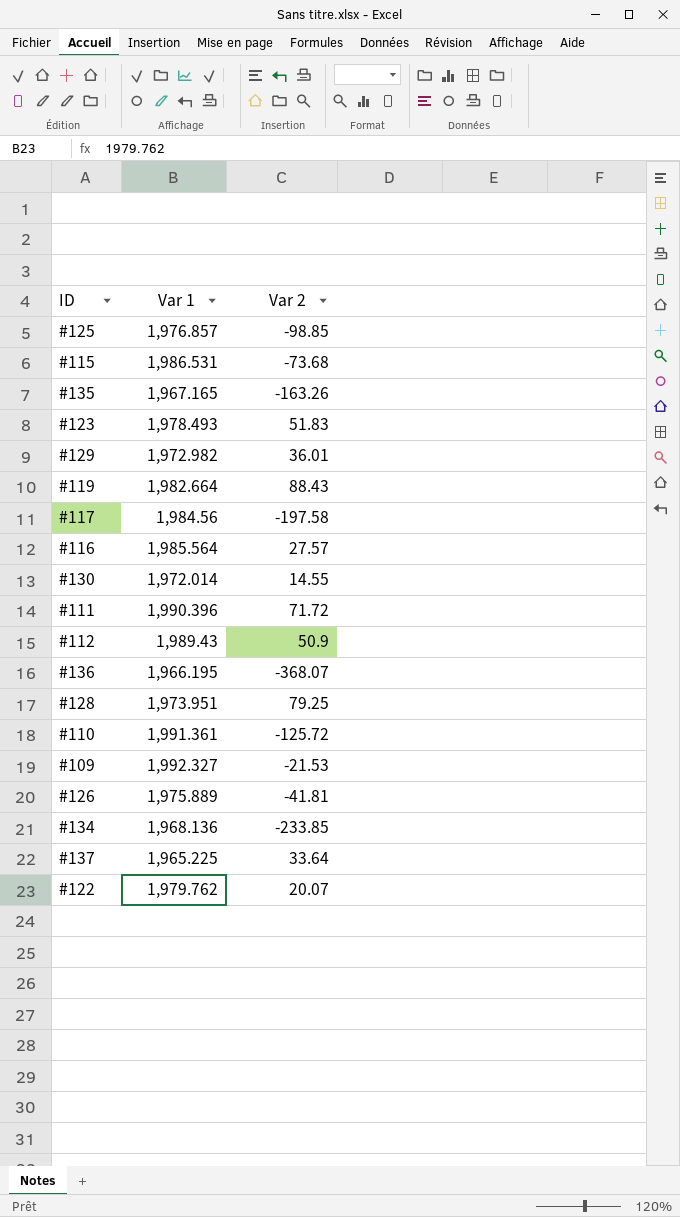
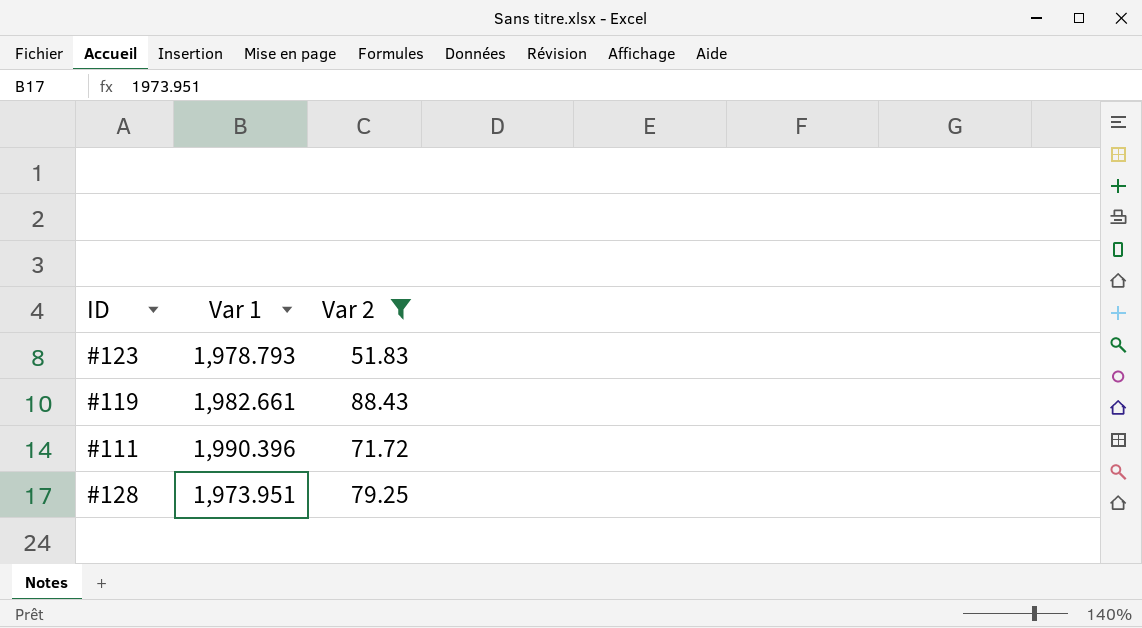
filter: none -> Var 2 >= 51.83
#123 | Var 1: 1,978.493 -> 1,978.793
#119 | Var 1: 1,982.664 -> 1,982.661

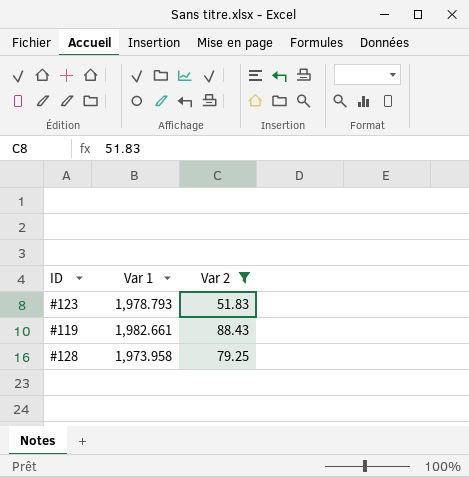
row #111: 1,990.396 | 71.72 -> none
#128 | Var 1: 1,973.951 -> 1,973.958

